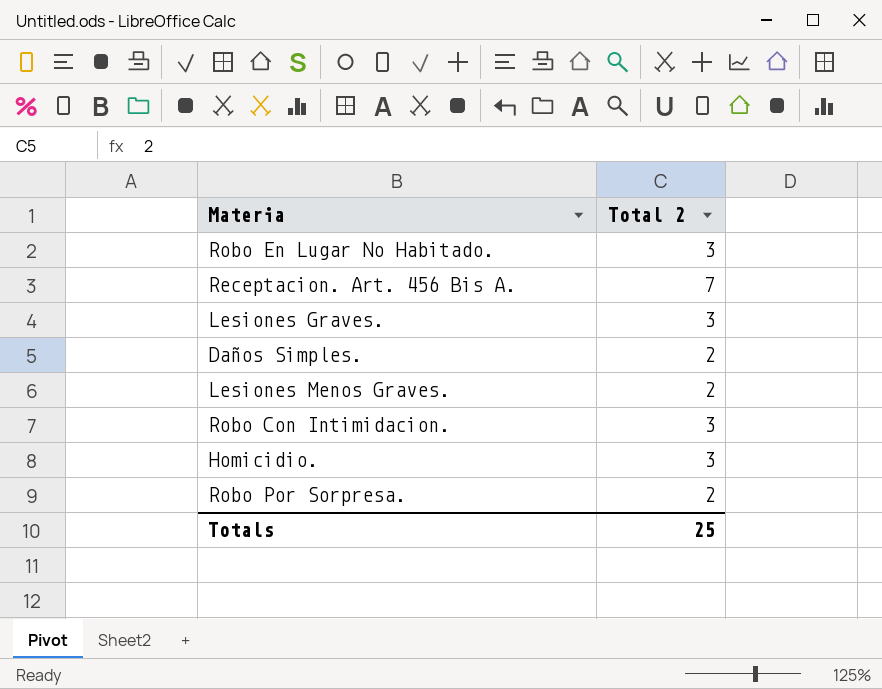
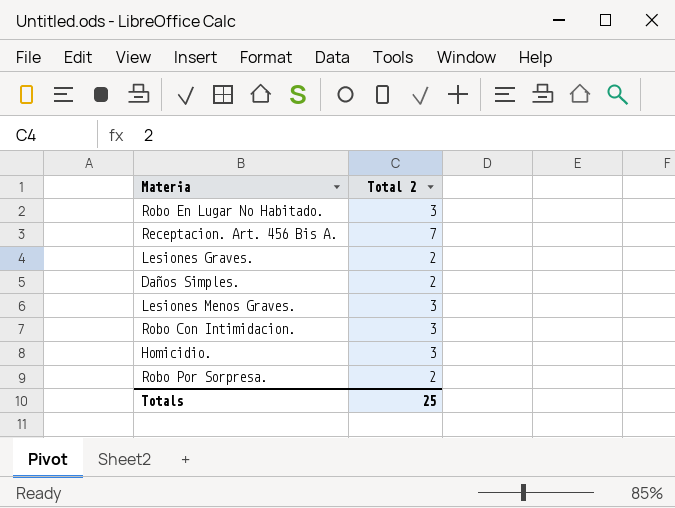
Lesiones Graves. | Total 2: 3 -> 2
Lesiones Menos Graves. | Total 2: 2 -> 3

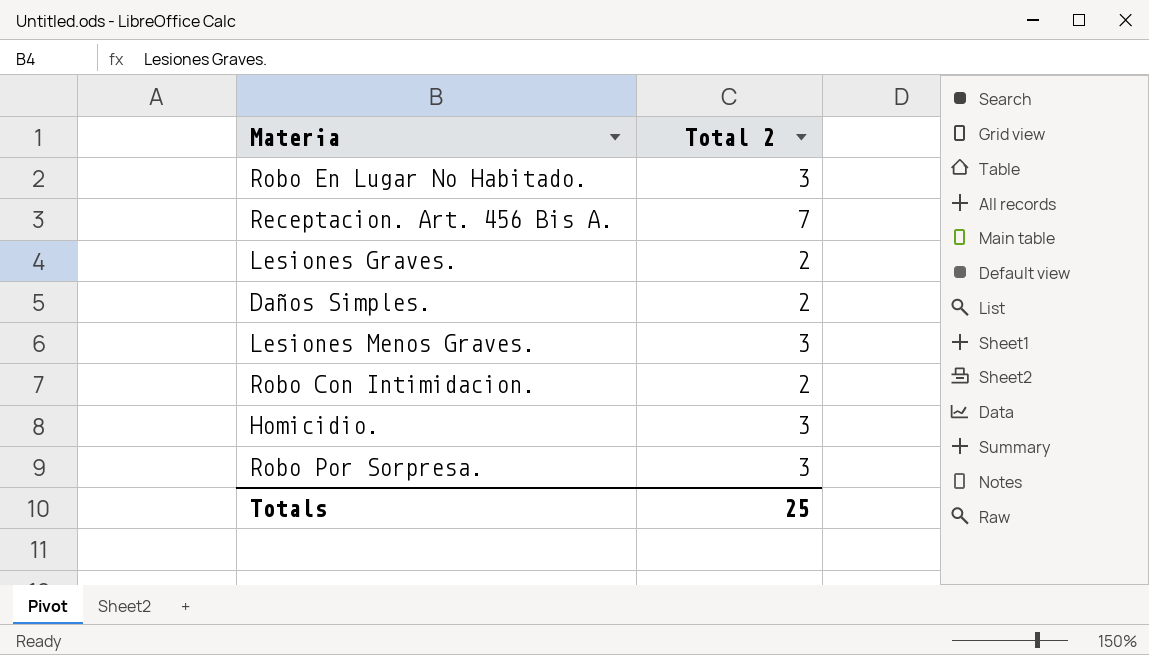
Robo Con Intimidacion. | Total 2: 3 -> 2
Robo Por Sorpresa. | Total 2: 2 -> 3

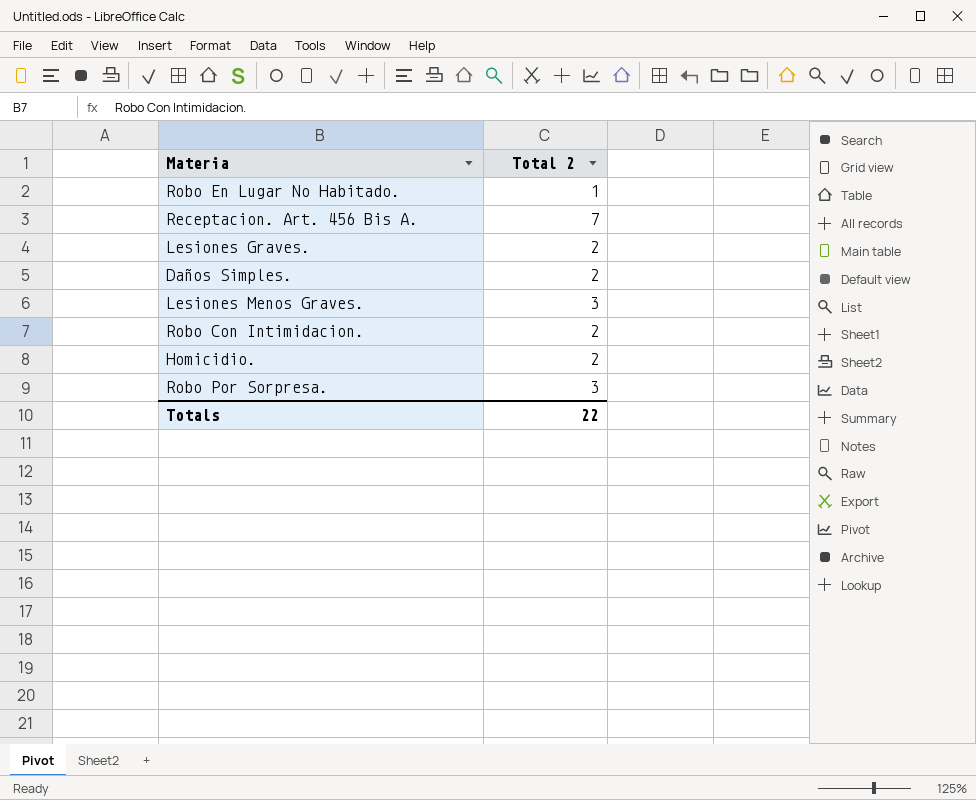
Robo En Lugar No Habitado. | Total 2: 3 -> 1
Homicidio. | Total 2: 3 -> 2
Totals | Total 2: 25 -> 22

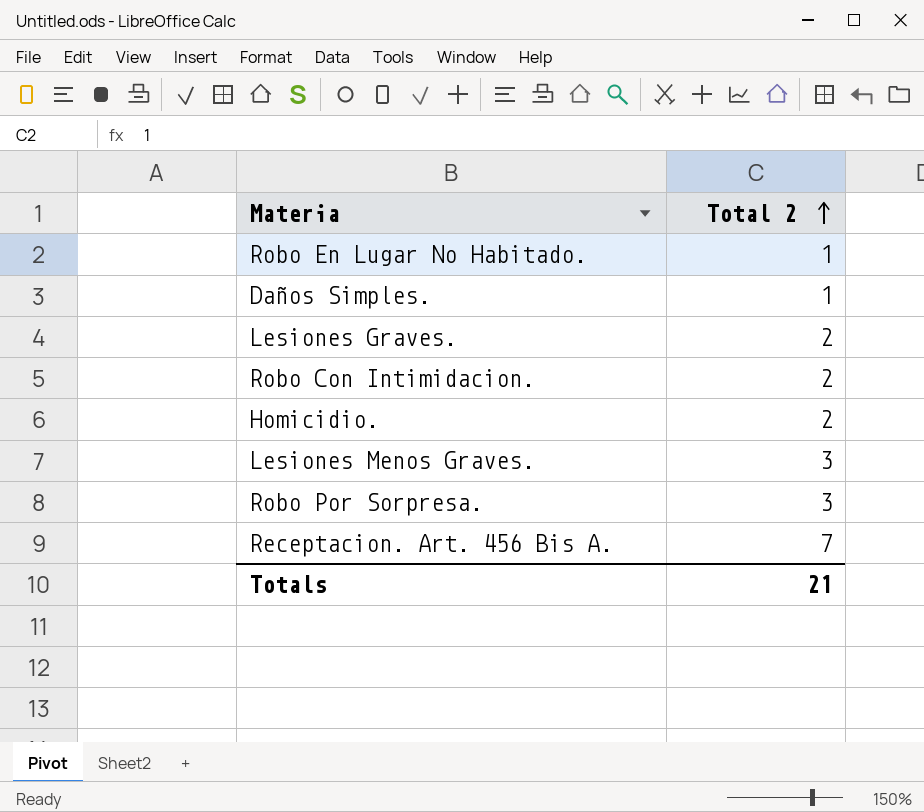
row order: none -> Total 2 ascending
Daños Simples. | Total 2: 2 -> 1
Totals | Total 2: 22 -> 21

